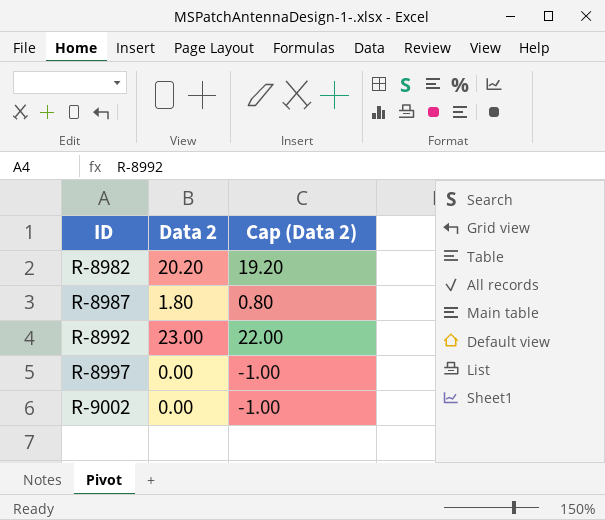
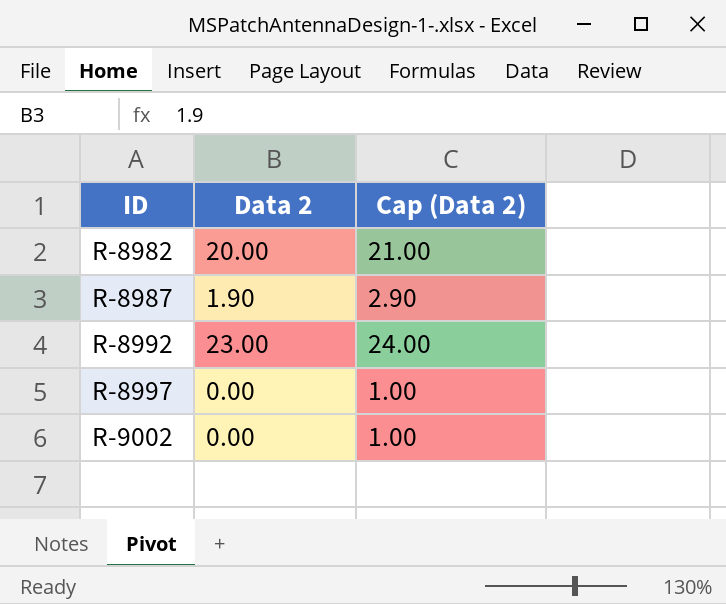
column Cap (Data 2) | formula: [Data 2] - 1 -> [Data 2] + 1
R-8982 | Data 2: 20.20 -> 20.00
R-8987 | Data 2: 1.80 -> 1.90

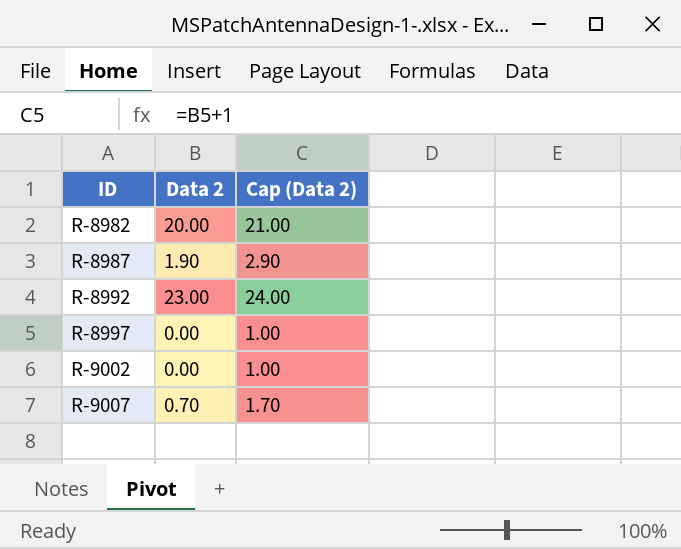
row R-9007: none -> 0.70 | 1.70

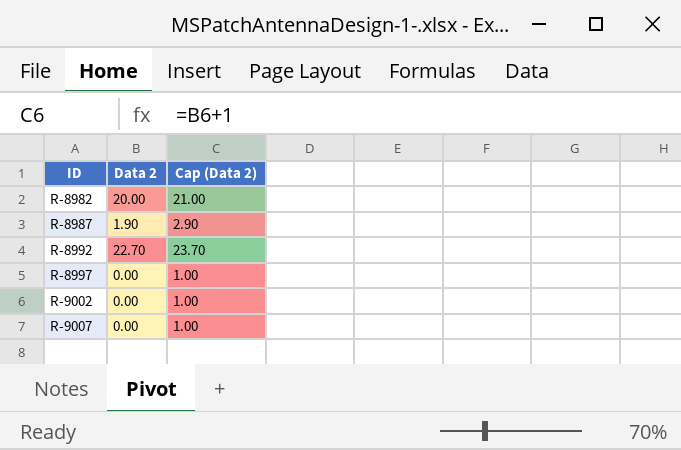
R-8992 | Data 2: 23.00 -> 22.70
R-8992 | Cap (Data 2): 24.00 -> 23.70
R-9007 | Data 2: 0.70 -> 0.00
R-9007 | Cap (Data 2): 1.70 -> 1.00

